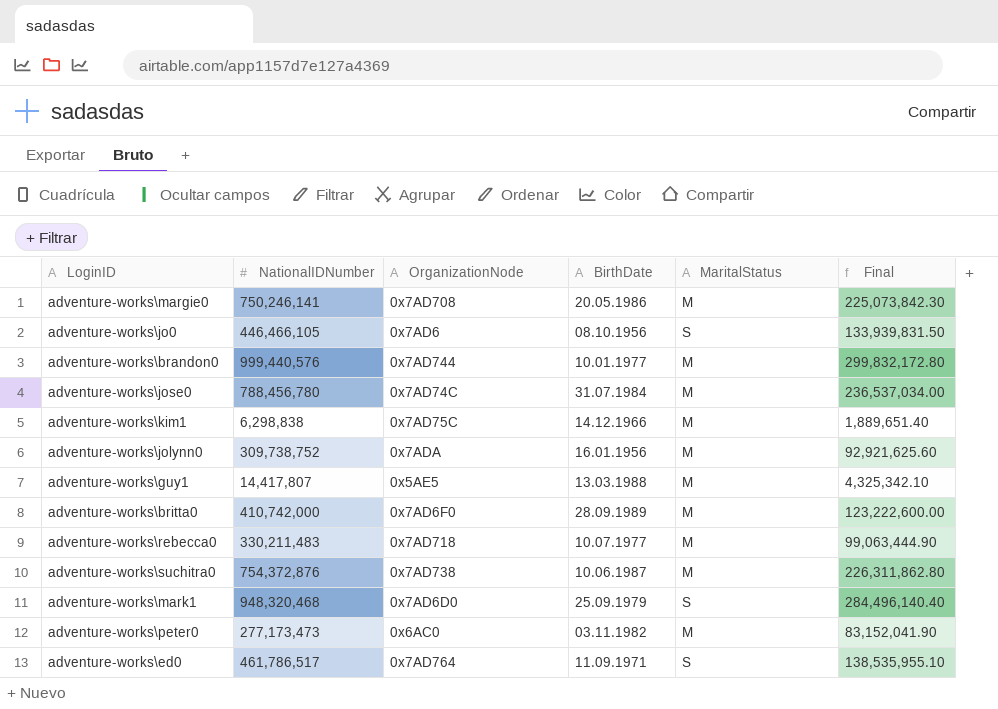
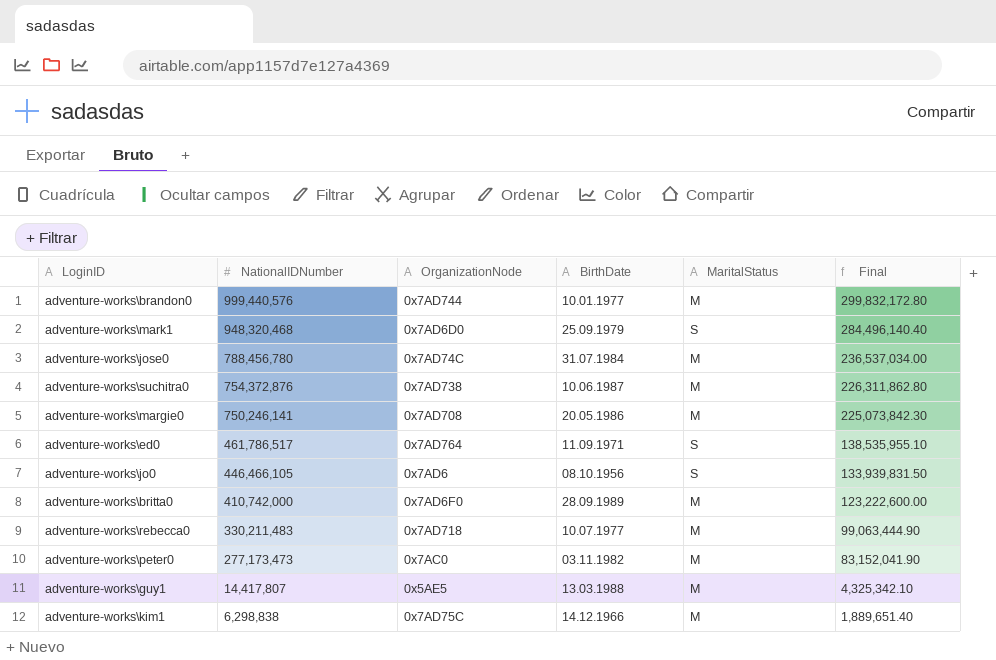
row order: none -> NationalIDNumber descending
row adventure-works\jolynn0: 309,738,752 | 0x7ADA | 16.01.1956 | M | 92,921,625.60 -> none
adventure-works\peter0 | OrganizationNode: 0x6AC0 -> 0x7AC0

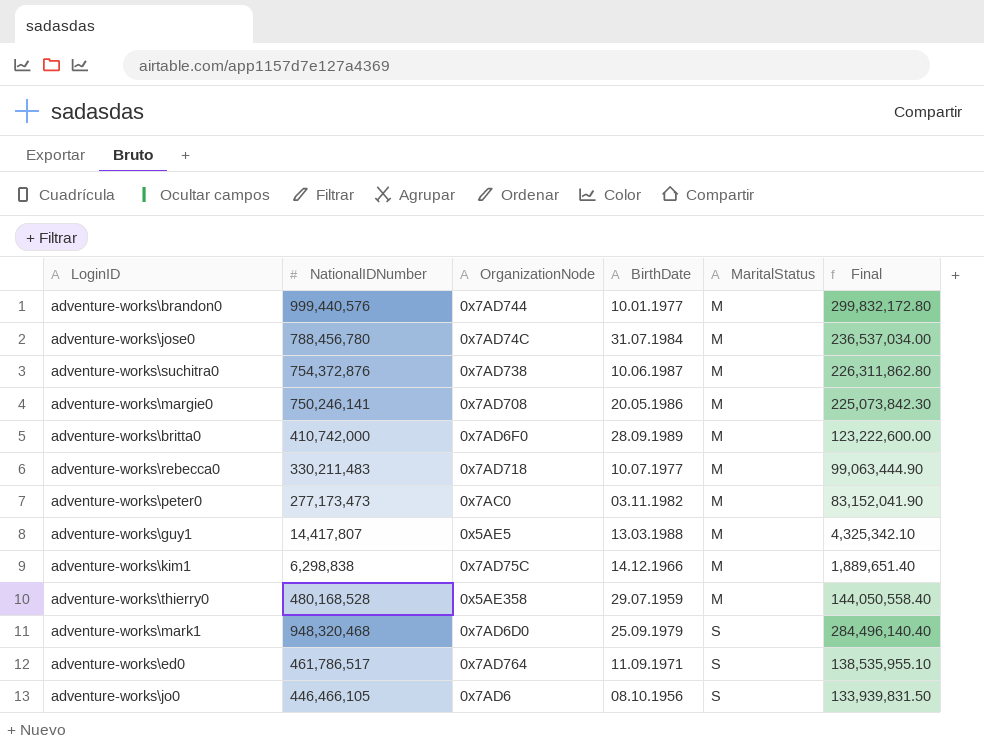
row order: NationalIDNumber descending -> MaritalStatus ascending
row adventure-works\thierry0: none -> 480,168,528 | 0x5AE358 | 29.07.1959 | M | 144,050,558.40

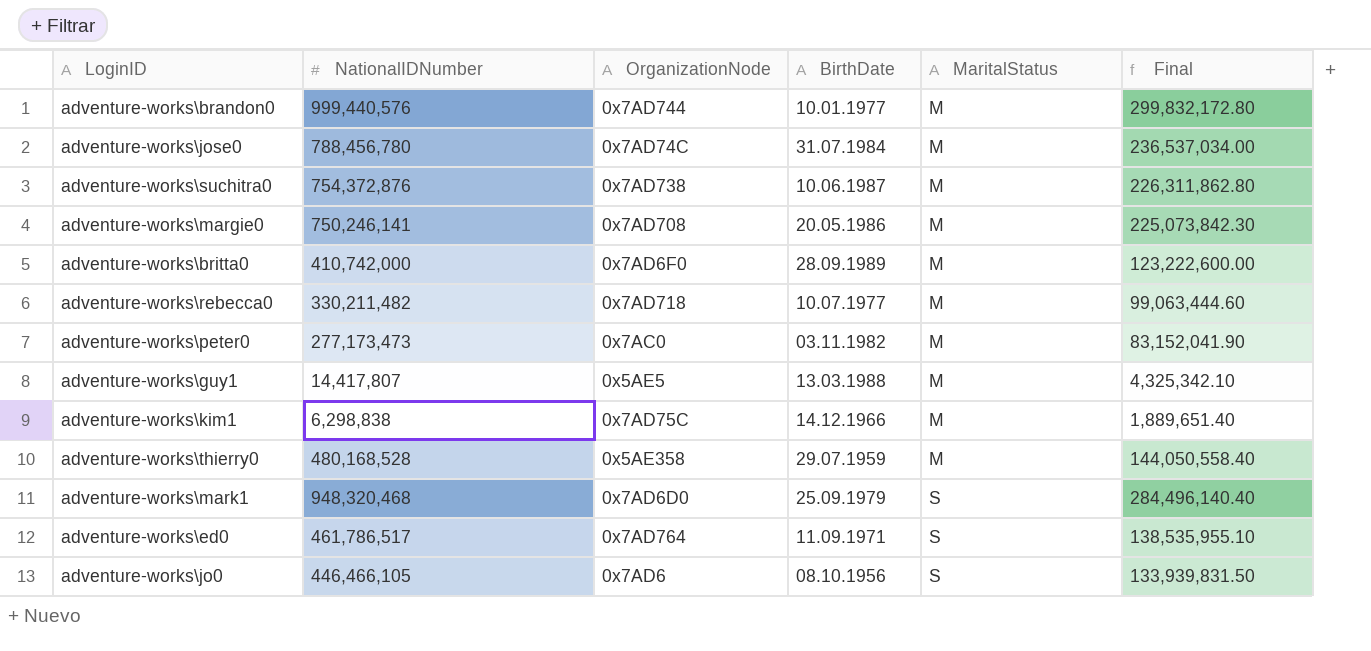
adventure-works\rebecca0 | NationalIDNumber: 330,211,483 -> 330,211,482
adventure-works\rebecca0 | Final: 99,063,444.90 -> 99,063,444.60

